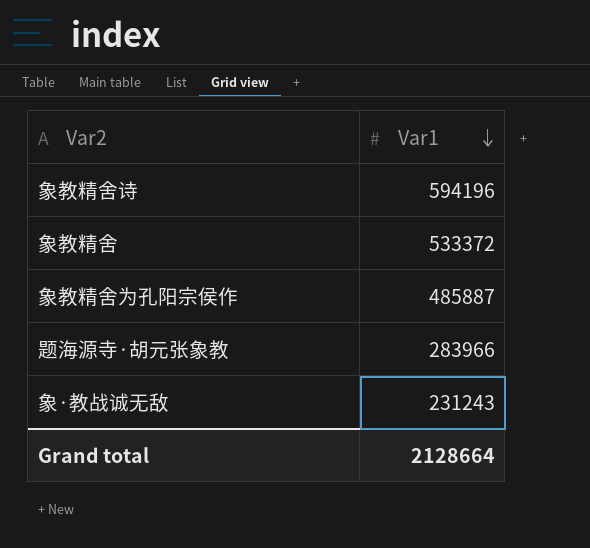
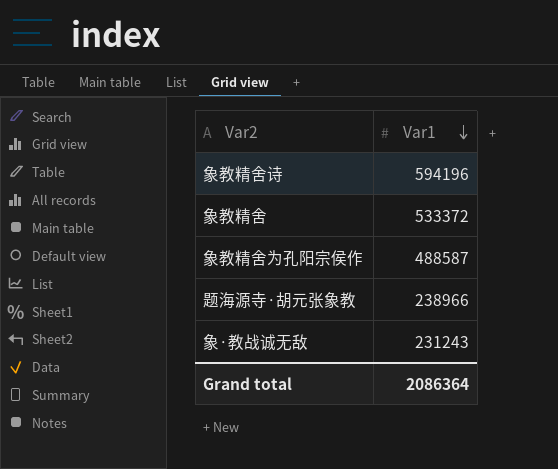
象教精舍为孔阳宗侯作 | Var1: 485887 -> 488587
题海源寺·胡元张象教 | Var1: 283966 -> 238966
Grand total | Var1: 2128664 -> 2086364

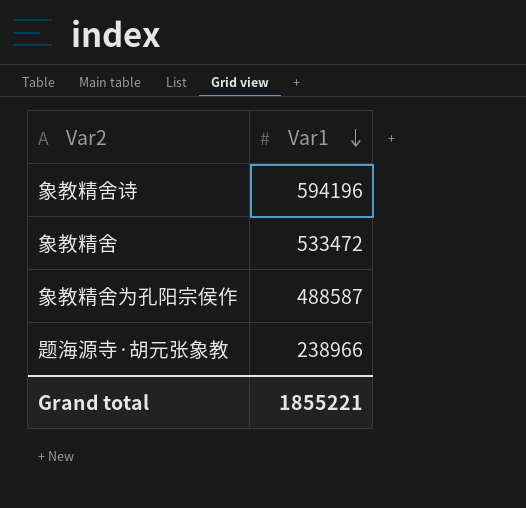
row 象·教战诚无敌: 231243 -> none
象教精舍 | Var1: 533372 -> 533472
Grand total | Var1: 2086364 -> 1855221

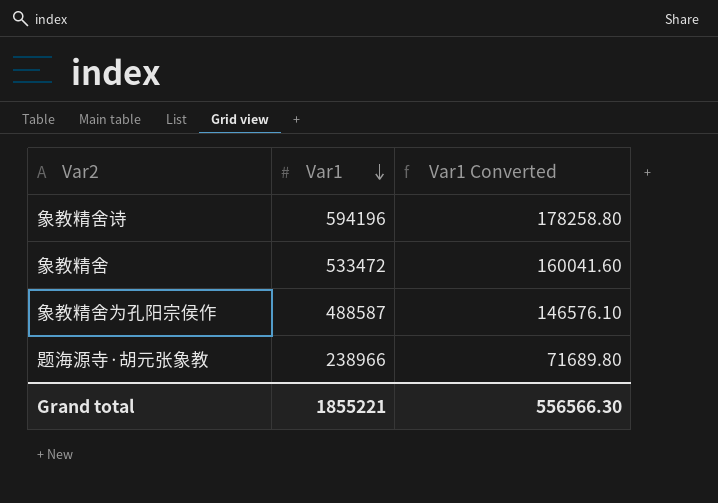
column Var1 Converted | formula: none -> [Var1] * 0.3

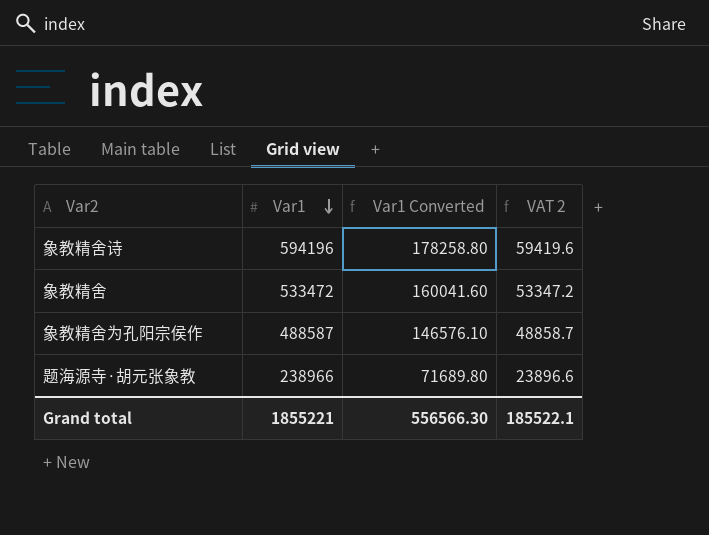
column VAT 2 | formula: none -> [Var1] * 0.1

